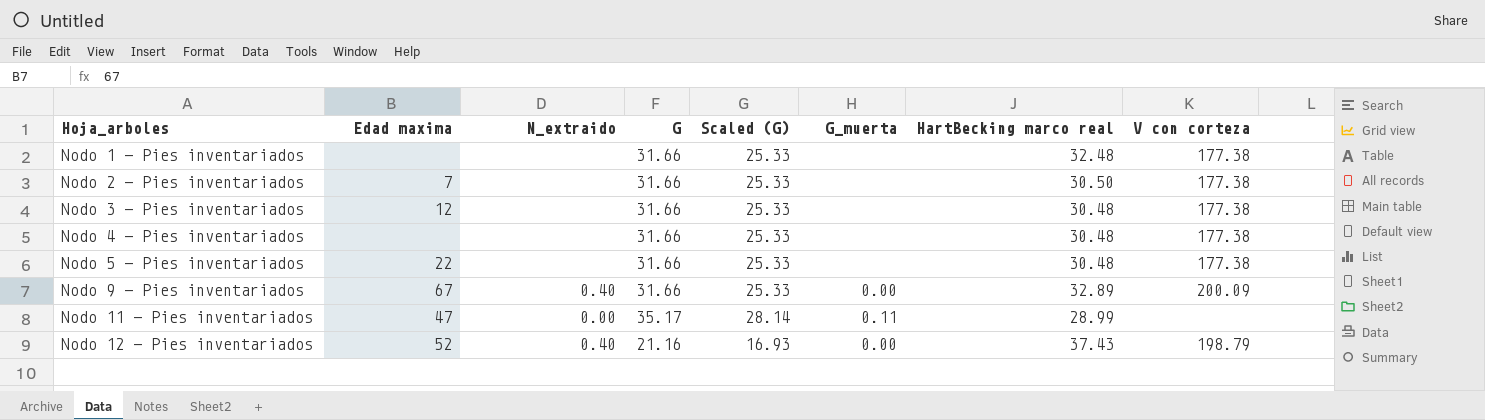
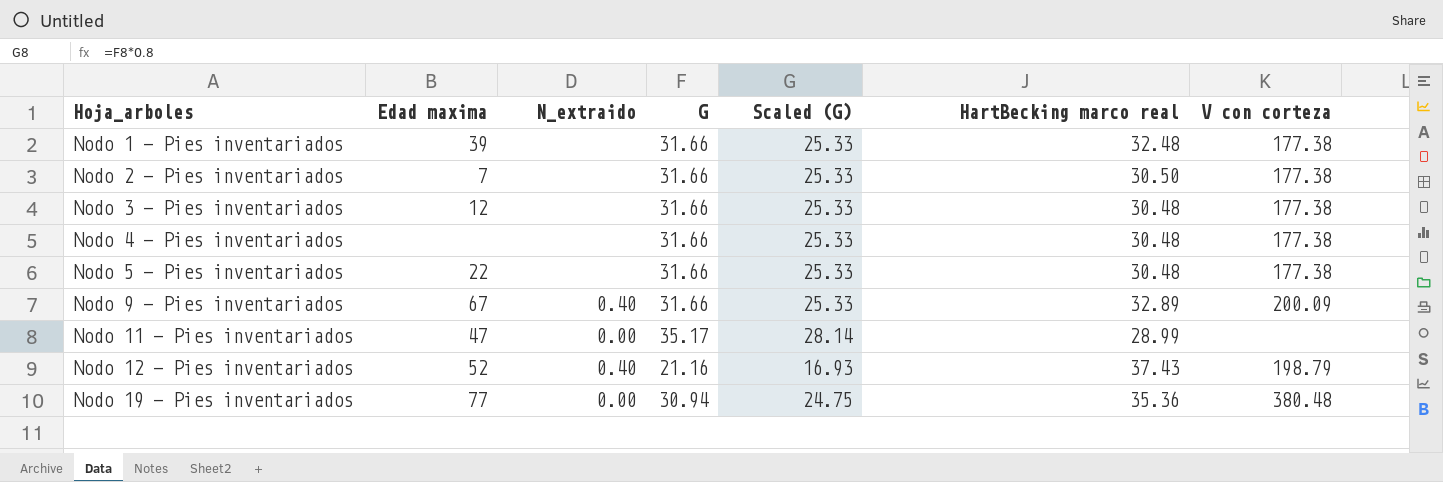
column G_muerta | position: 6 -> none
Nodo 1 - Pies inventariados | Edad maxima: none -> 39
row Nodo 19 - Pies inventariados: none -> 77 | 0.00 | 30.94 | 24.75 | 35.36 | 380.48

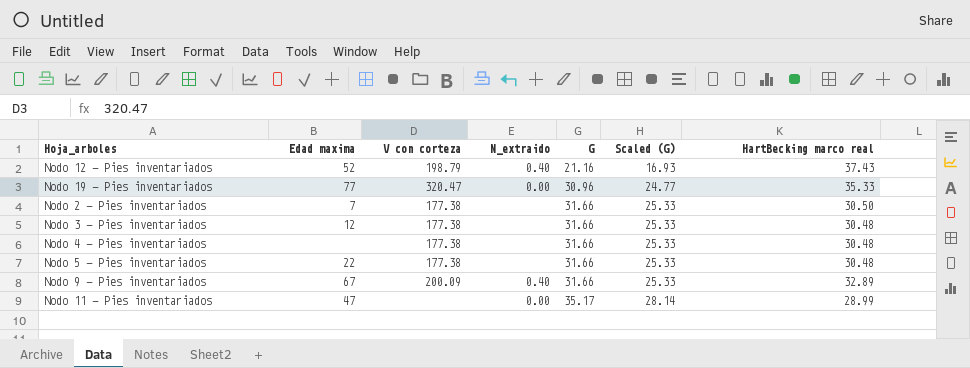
row order: Hoja_arboles ascending -> G ascending
column V con corteza | position: 7 -> 3
row Nodo 1 - Pies inventariados: 39 | none | 31.66 | 25.33 | 32.48 | 177.38 -> none
Nodo 19 - Pies inventariados | V con corteza: 380.48 -> 320.47
Nodo 19 - Pies inventariados | G: 30.94 -> 30.96
Nodo 19 - Pies inventariados | Scaled (G): 24.75 -> 24.77
Nodo 19 - Pies inventariados | HartBecking marco real: 35.36 -> 35.33

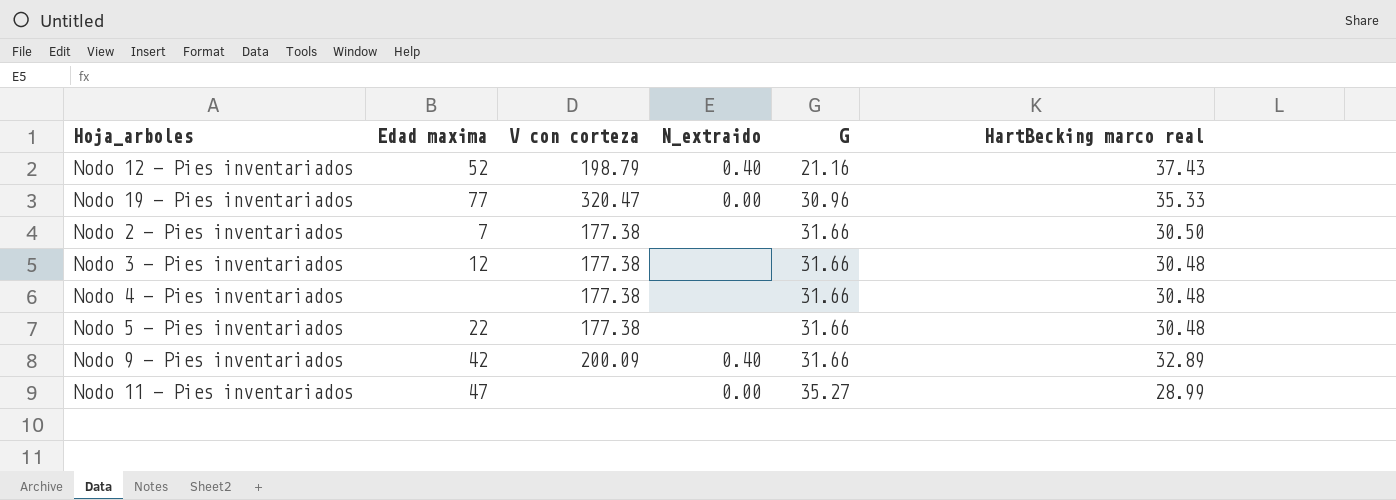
column Scaled (G) | formula: [G] * 0.8 -> none
Nodo 9 - Pies inventariados | Edad maxima: 67 -> 42
Nodo 11 - Pies inventariados | G: 35.17 -> 35.27

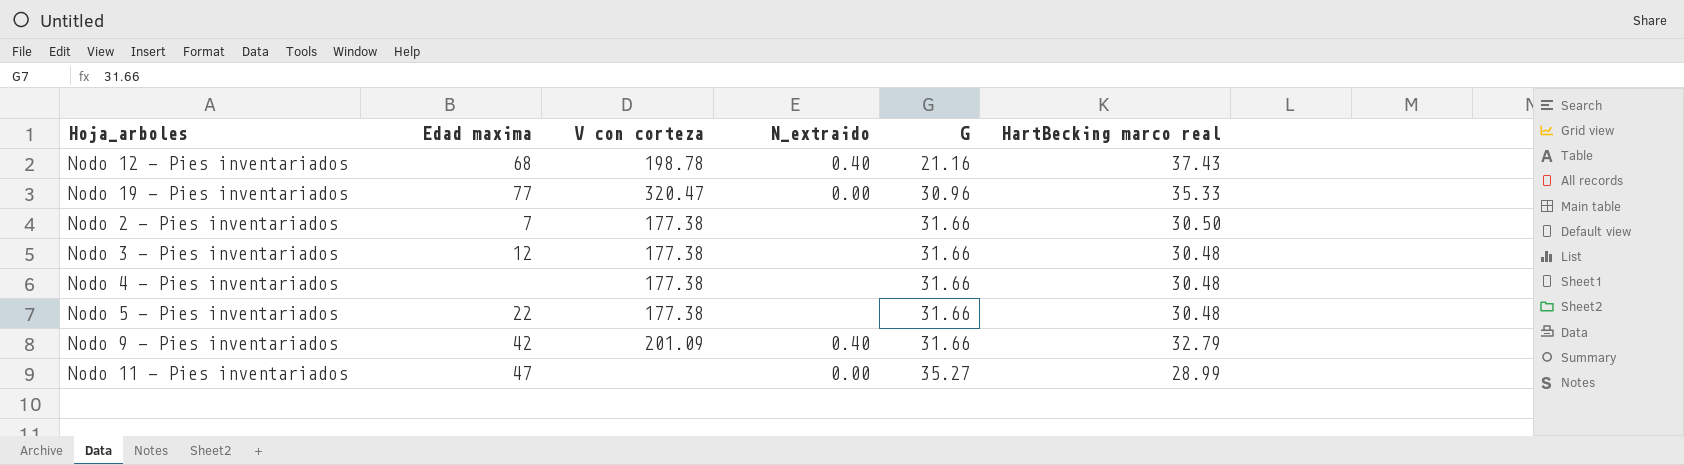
Nodo 12 - Pies inventariados | Edad maxima: 52 -> 68
Nodo 12 - Pies inventariados | V con corteza: 198.79 -> 198.78
Nodo 9 - Pies inventariados | V con corteza: 200.09 -> 201.09
Nodo 9 - Pies inventariados | HartBecking marco real: 32.89 -> 32.79

